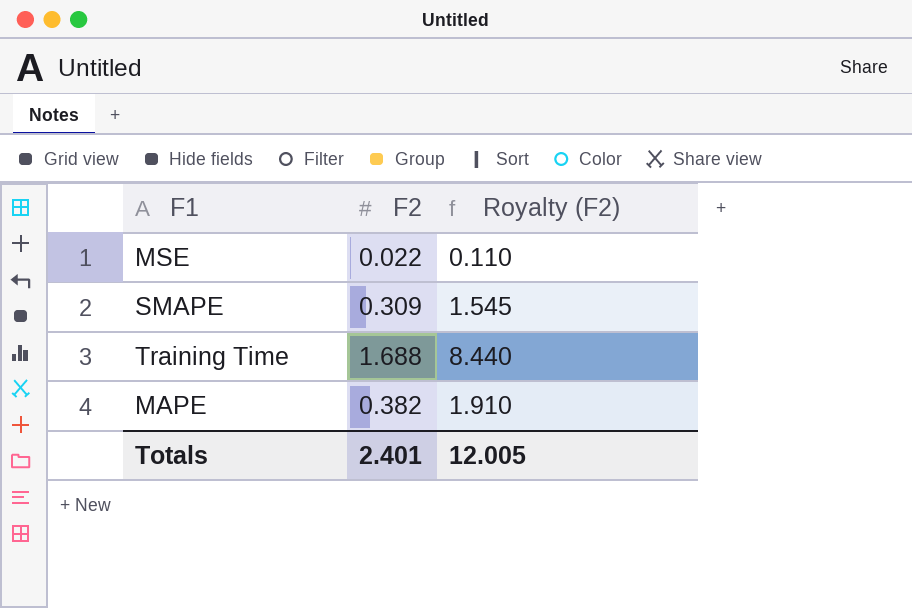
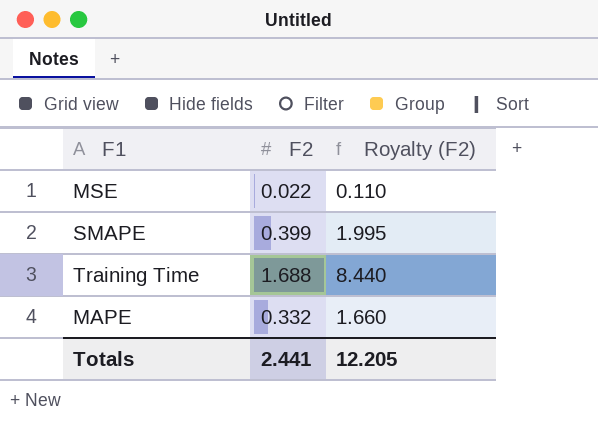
SMAPE | F2: 0.309 -> 0.399
SMAPE | Royalty (F2): 1.545 -> 1.995
MAPE | F2: 0.382 -> 0.332
MAPE | Royalty (F2): 1.910 -> 1.660
Totals | F2: 2.401 -> 2.441
Totals | Royalty (F2): 12.005 -> 12.205

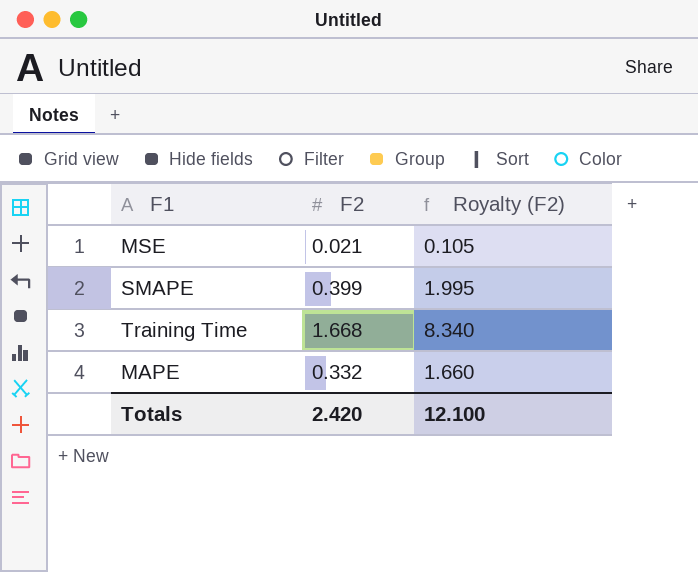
MSE | F2: 0.022 -> 0.021
MSE | Royalty (F2): 0.110 -> 0.105
Training Time | F2: 1.688 -> 1.668
Training Time | Royalty (F2): 8.440 -> 8.340
Totals | F2: 2.441 -> 2.420
Totals | Royalty (F2): 12.205 -> 12.100

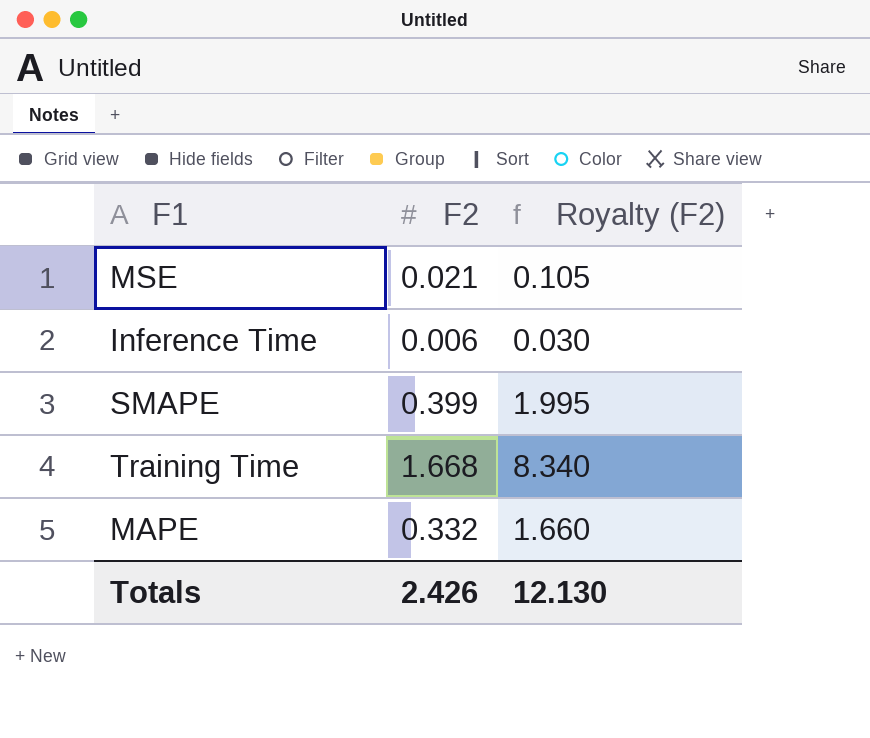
row Inference Time: none -> 0.006 | 0.030
Totals | F2: 2.420 -> 2.426
Totals | Royalty (F2): 12.100 -> 12.130

